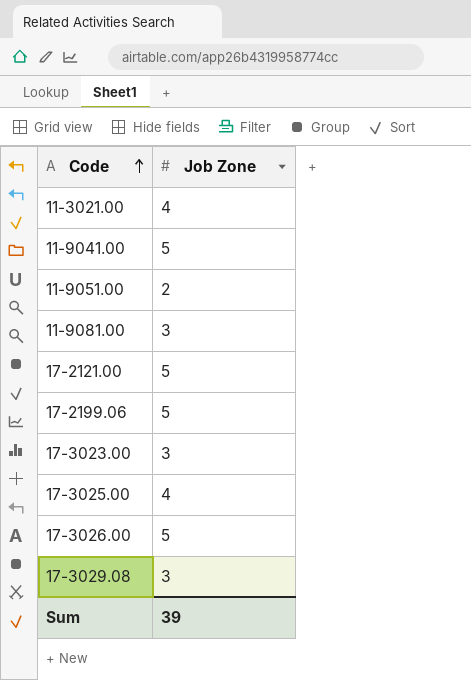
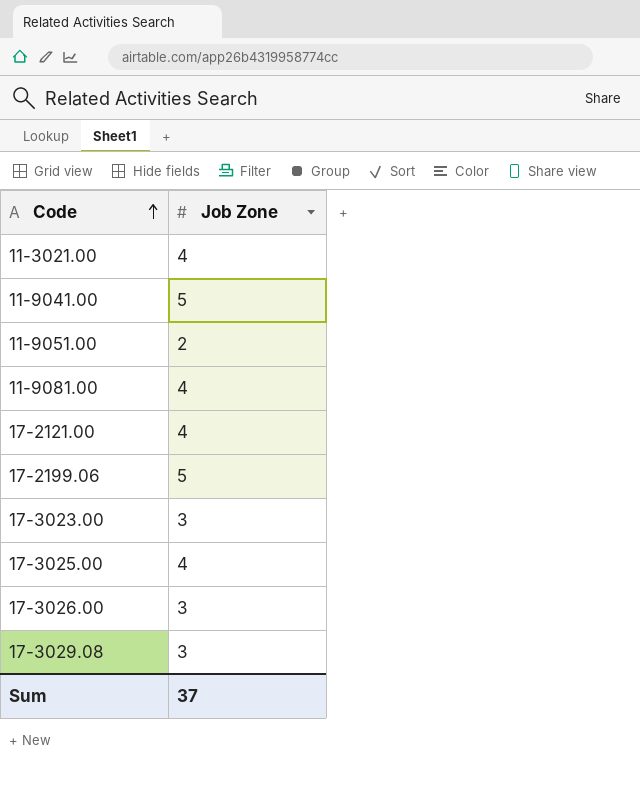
11-9081.00 | Job Zone: 3 -> 4
17-2121.00 | Job Zone: 5 -> 4
17-3026.00 | Job Zone: 5 -> 3
Sum | Job Zone: 39 -> 37

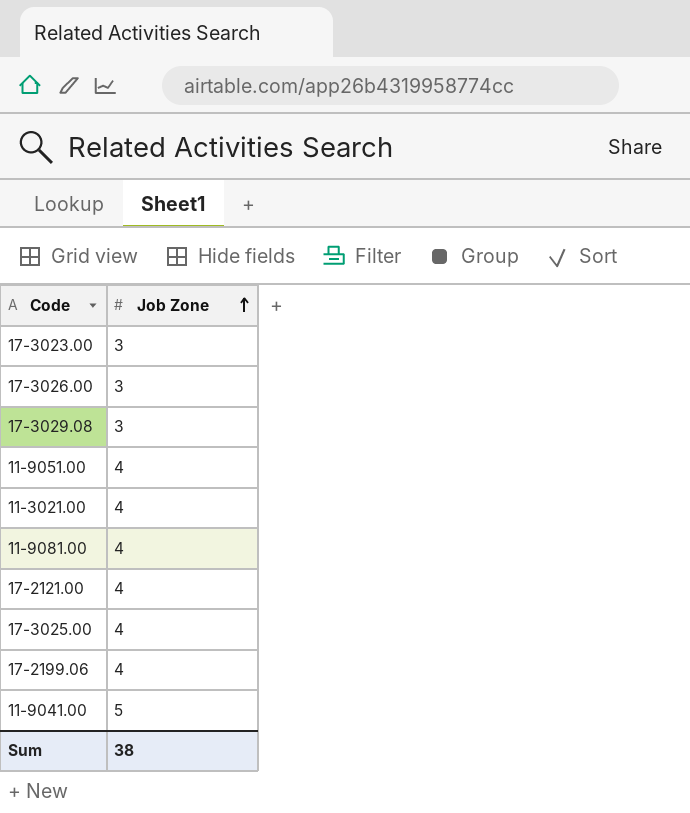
row order: Code ascending -> Job Zone ascending
11-9051.00 | Job Zone: 2 -> 4
17-2199.06 | Job Zone: 5 -> 4
Sum | Job Zone: 37 -> 38

